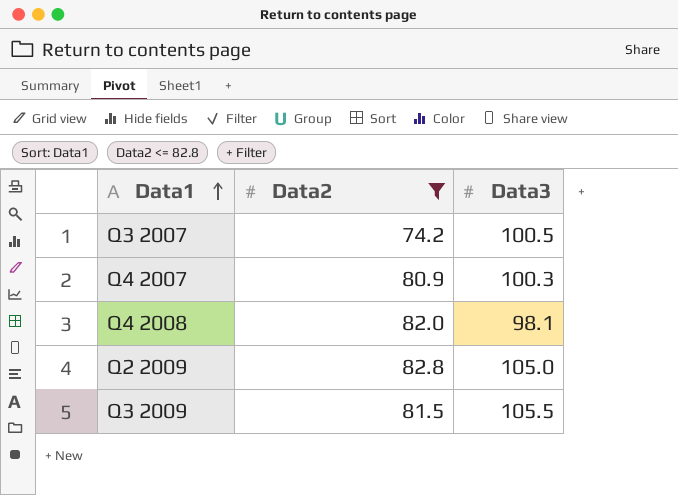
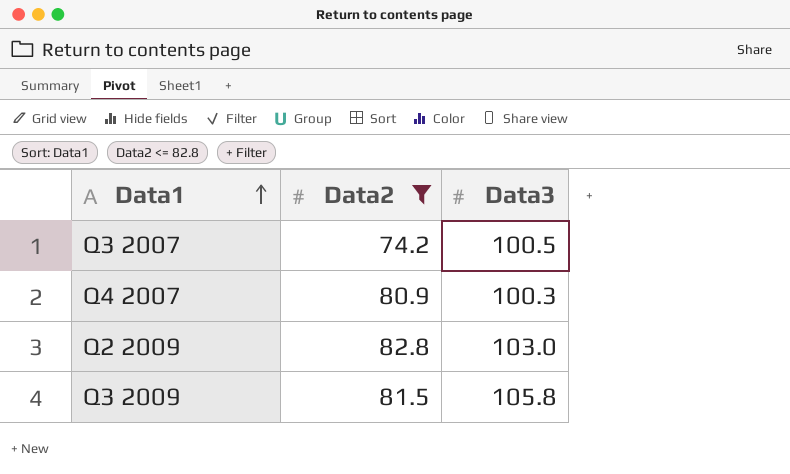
row Q4 2008: 82.0 | 98.1 -> none
Q2 2009 | Data3: 105.0 -> 103.0
Q3 2009 | Data3: 105.5 -> 105.8

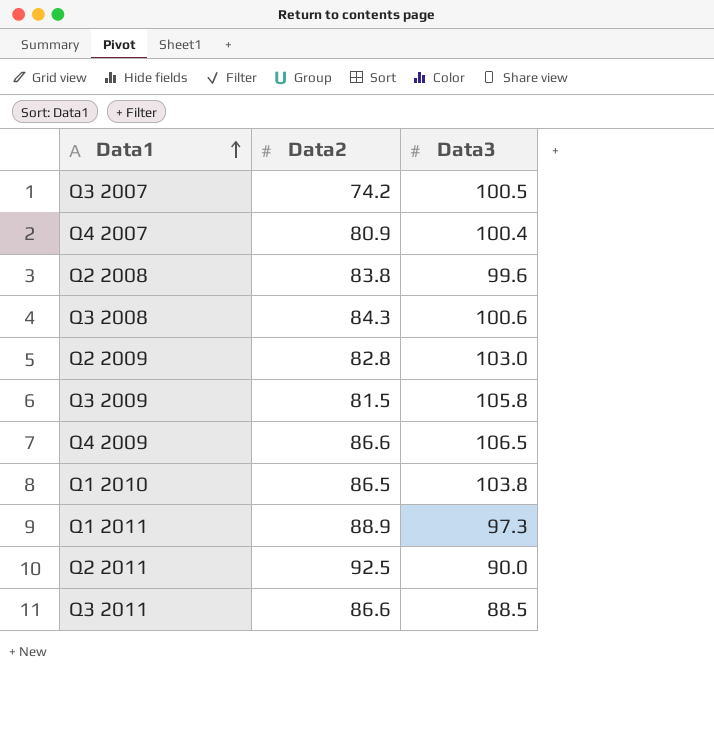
filter: Data2 <= 82.8 -> none
Q4 2007 | Data3: 100.3 -> 100.4

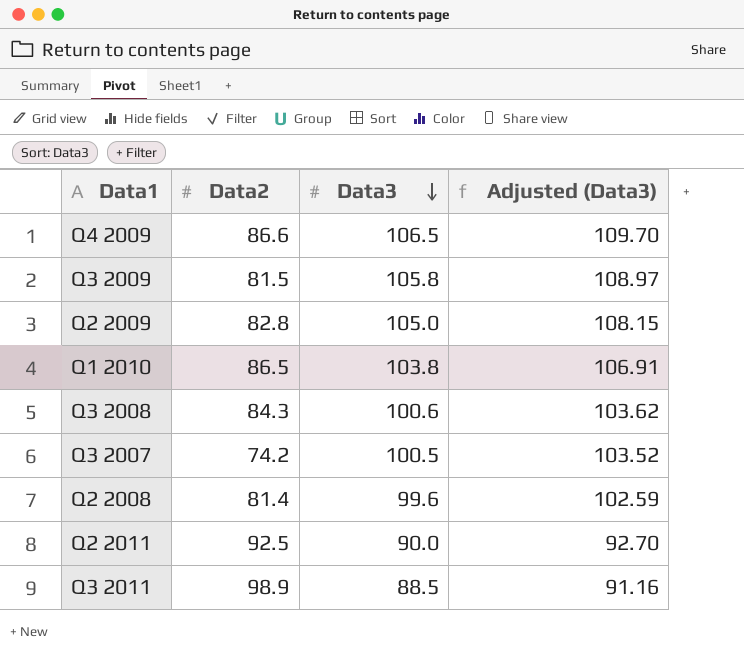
row order: Data1 ascending -> Data3 descending
column Adjusted (Data3) | formula: none -> [Data3] * 1.03
row Q4 2007: 80.9 | 100.4 -> none
row Q1 2011: 88.9 | 97.3 -> none
Q2 2009 | Data3: 103.0 -> 105.0
Q2 2008 | Data2: 83.8 -> 81.4
Q3 2011 | Data2: 86.6 -> 98.9

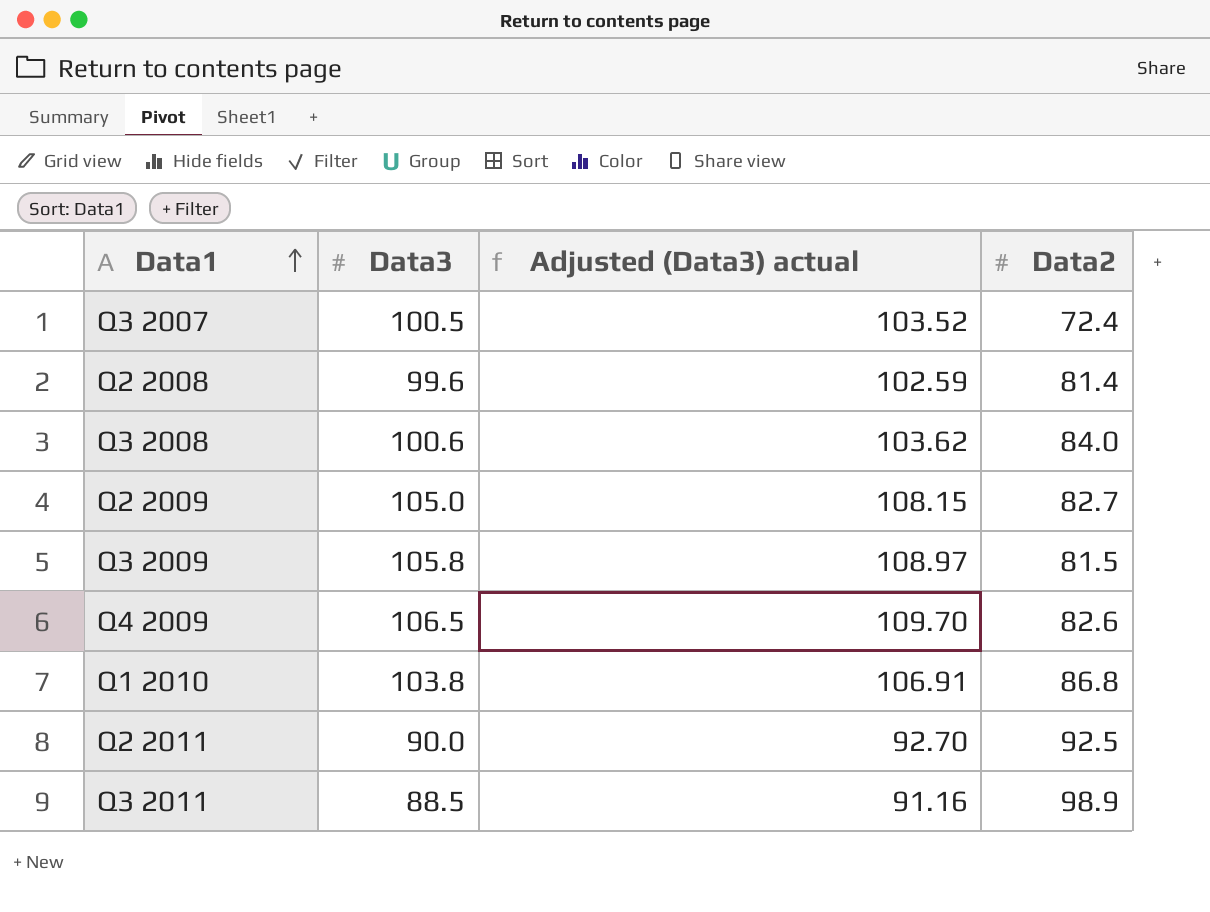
row order: Data3 descending -> Data1 ascending
column name: Adjusted (Data3) -> Adjusted (Data3) actual
column Data2 | position: 2 -> 4
Q3 2007 | Data2: 74.2 -> 72.4
Q3 2008 | Data2: 84.3 -> 84.0
Q2 2009 | Data2: 82.8 -> 82.7
Q4 2009 | Data2: 86.6 -> 82.6
Q1 2010 | Data2: 86.5 -> 86.8

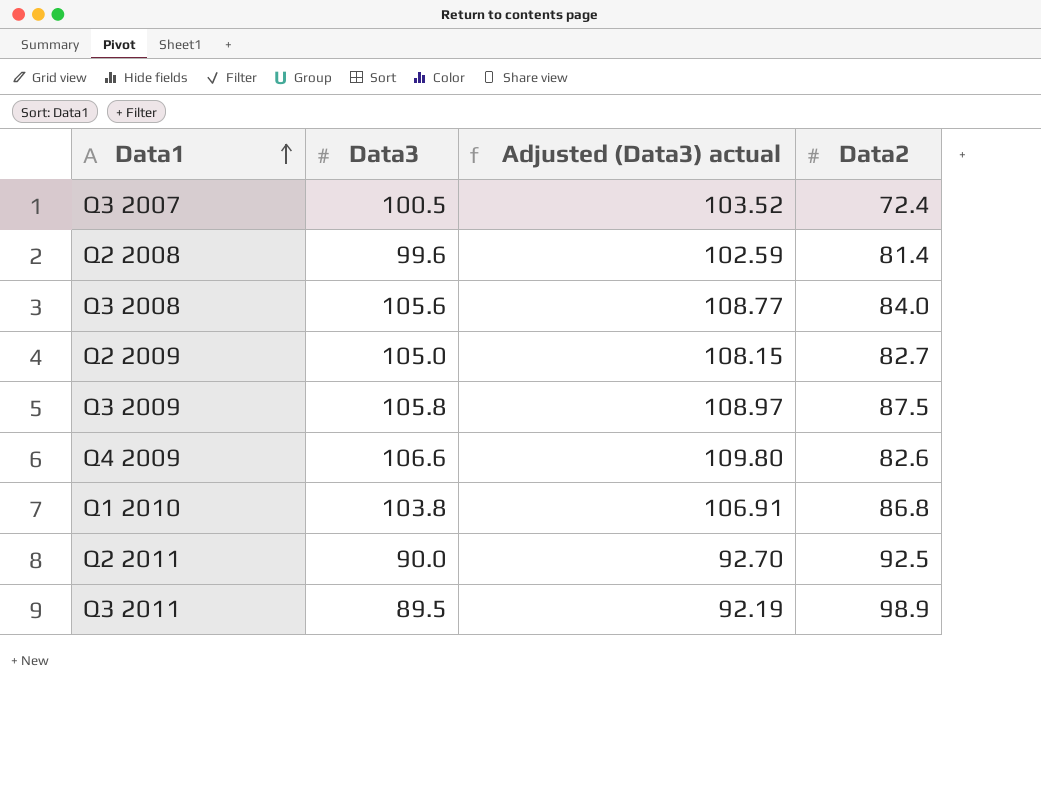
Q3 2008 | Data3: 100.6 -> 105.6
Q3 2008 | Adjusted (Data3) actual: 103.62 -> 108.77
Q3 2009 | Data2: 81.5 -> 87.5
Q4 2009 | Data3: 106.5 -> 106.6
Q4 2009 | Adjusted (Data3) actual: 109.70 -> 109.80
Q3 2011 | Data3: 88.5 -> 89.5
Q3 2011 | Adjusted (Data3) actual: 91.16 -> 92.19

